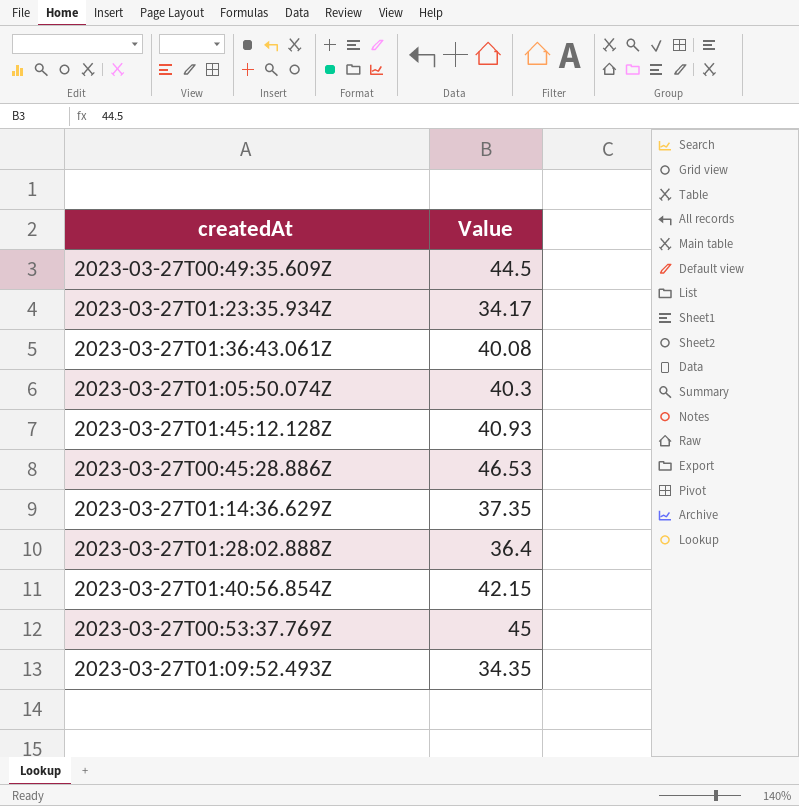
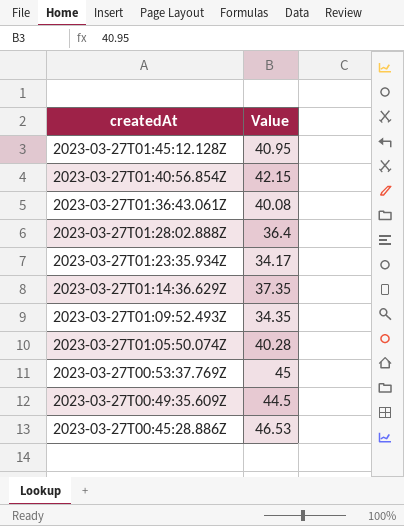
row order: none -> createdAt descending
2023-03-27T01:45:12.128Z | Value: 40.93 -> 40.95
2023-03-27T01:05:50.074Z | Value: 40.3 -> 40.28

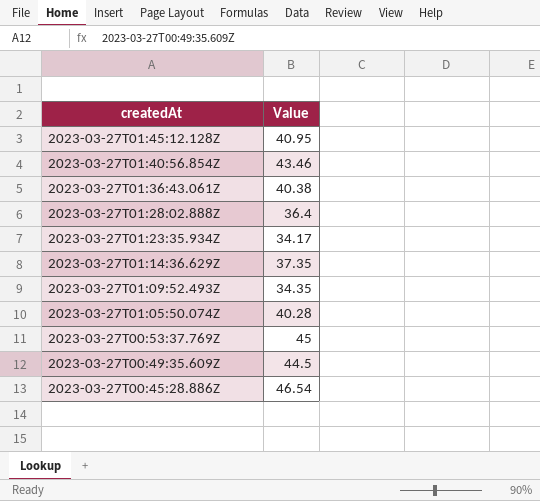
2023-03-27T01:40:56.854Z | Value: 42.15 -> 43.46
2023-03-27T01:36:43.061Z | Value: 40.08 -> 40.38
2023-03-27T00:45:28.886Z | Value: 46.53 -> 46.54

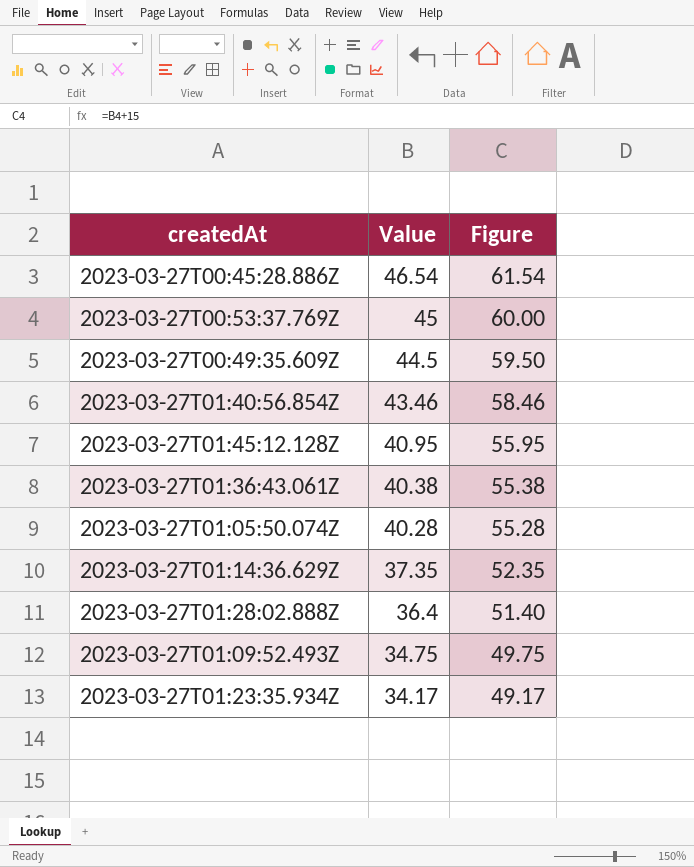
row order: createdAt descending -> Value descending
column Figure | formula: none -> [Value] + 15
2023-03-27T01:09:52.493Z | Value: 34.35 -> 34.75

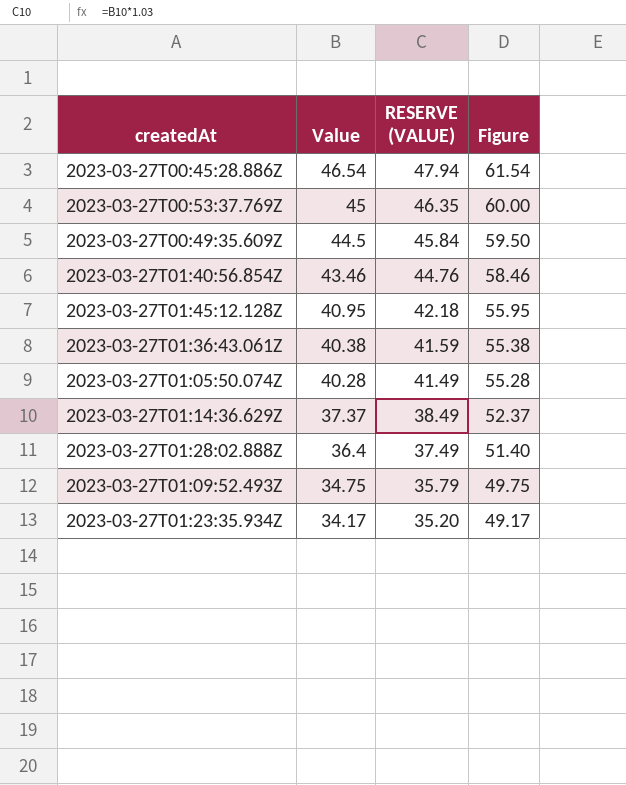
column RESERVE (VALUE) | formula: none -> [Value] * 1.03
2023-03-27T01:14:36.629Z | Value: 37.35 -> 37.37
2023-03-27T01:14:36.629Z | Figure: 52.35 -> 52.37

